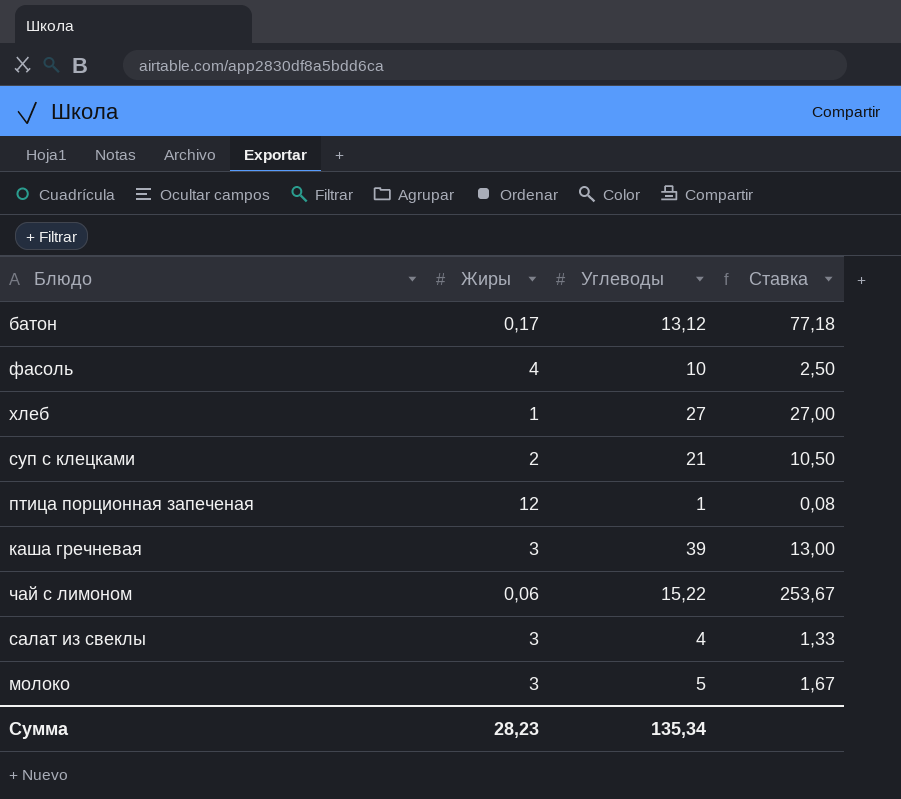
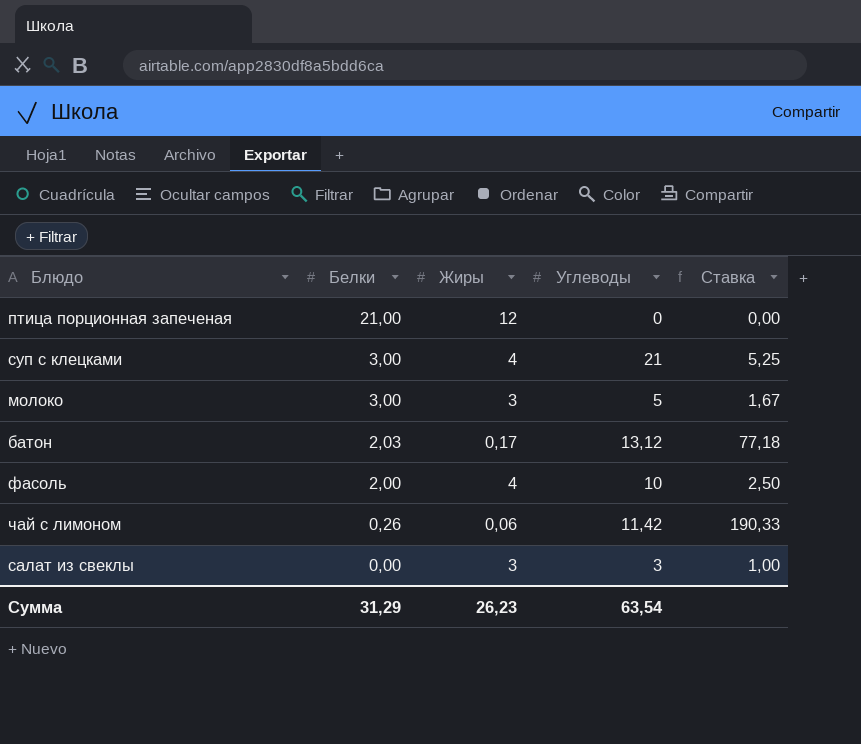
row order: none -> Белки descending
column Белки | position: none -> 2
row хлеб: 1 | 27 | 27,00 -> none
row каша гречневая: 3 | 39 | 13,00 -> none
птица порционная запеченая | Углеводы: 1 -> 0
птица порционная запеченая | Ставка: 0,08 -> 0,00
суп с клецками | Жиры: 2 -> 4
суп с клецками | Ставка: 10,50 -> 5,25
чай с лимоном | Углеводы: 15,22 -> 11,42
чай с лимоном | Ставка: 253,67 -> 190,33
салат из свеклы | Углеводы: 4 -> 3
салат из свеклы | Ставка: 1,33 -> 1,00
Сумма | Жиры: 28,23 -> 26,23
Сумма | Углеводы: 135,34 -> 63,54

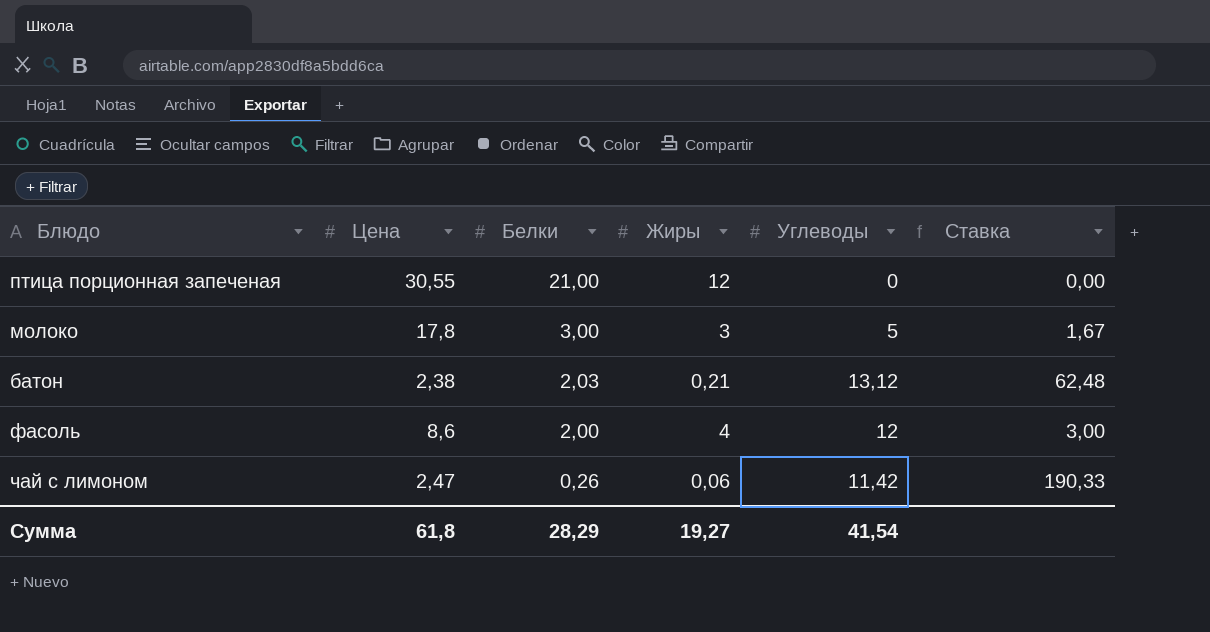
column Цена | position: none -> 2
row суп с клецками: 3,00 | 4 | 21 | 5,25 -> none
row салат из свеклы: 0,00 | 3 | 3 | 1,00 -> none
батон | Жиры: 0,17 -> 0,21
батон | Ставка: 77,18 -> 62,48
фасоль | Углеводы: 10 -> 12
фасоль | Ставка: 2,50 -> 3,00
Сумма | Белки: 31,29 -> 28,29
Сумма | Жиры: 26,23 -> 19,27
Сумма | Углеводы: 63,54 -> 41,54

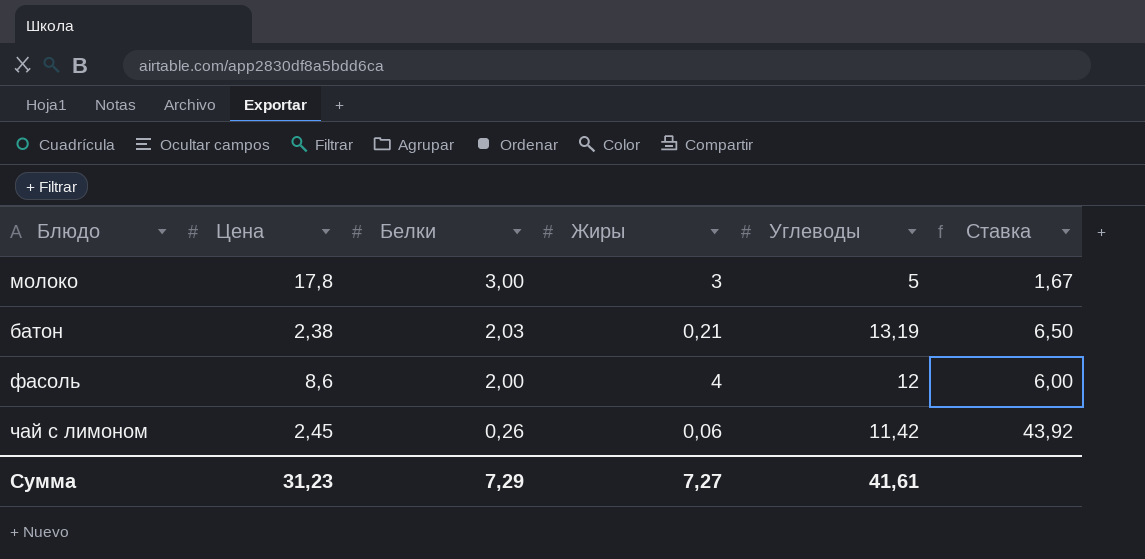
column Ставка | formula: [Углеводы] / [Жиры] -> [Углеводы] / [Белки]
row птица порционная запеченая: 30,55 | 21,00 | 12 | 0 | 0,00 -> none
батон | Углеводы: 13,12 -> 13,19
чай с лимоном | Цена: 2,47 -> 2,45
Сумма | Цена: 61,8 -> 31,23
Сумма | Белки: 28,29 -> 7,29
Сумма | Жиры: 19,27 -> 7,27
Сумма | Углеводы: 41,54 -> 41,61

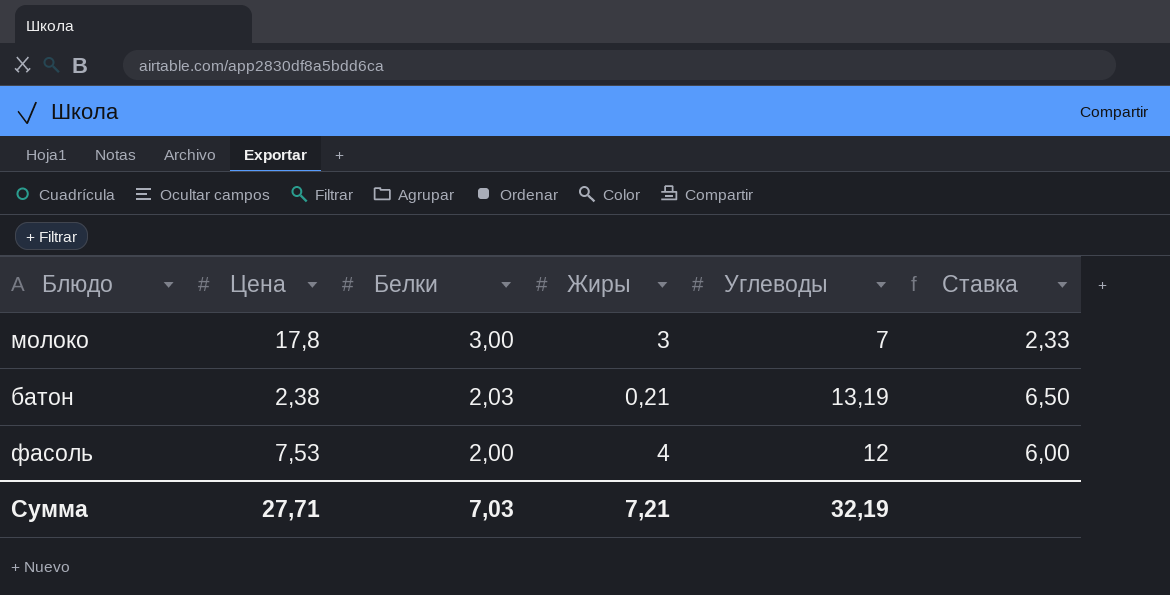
row чай с лимоном: 2,45 | 0,26 | 0,06 | 11,42 | 43,92 -> none
молоко | Углеводы: 5 -> 7
молоко | Ставка: 1,67 -> 2,33
фасоль | Цена: 8,6 -> 7,53
Сумма | Цена: 31,23 -> 27,71
Сумма | Белки: 7,29 -> 7,03
Сумма | Жиры: 7,27 -> 7,21
Сумма | Углеводы: 41,61 -> 32,19

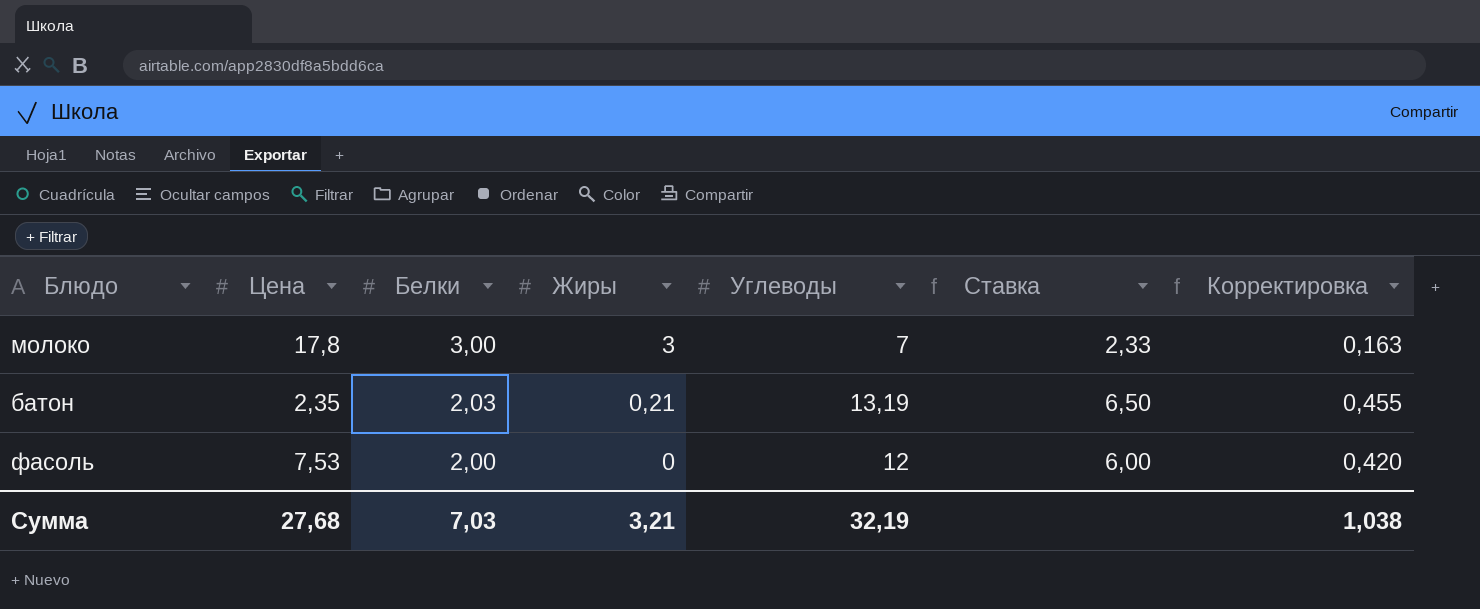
column Корректировка | formula: none -> [Ставка] * 0,07
батон | Цена: 2,38 -> 2,35
фасоль | Жиры: 4 -> 0
Сумма | Цена: 27,71 -> 27,68
Сумма | Жиры: 7,21 -> 3,21

